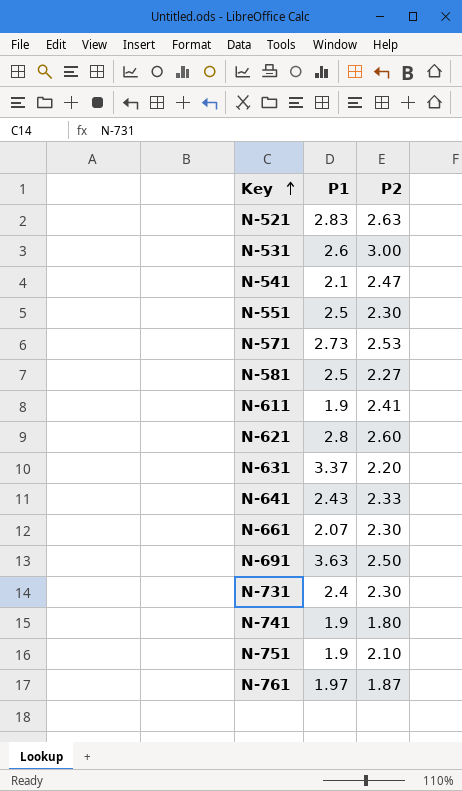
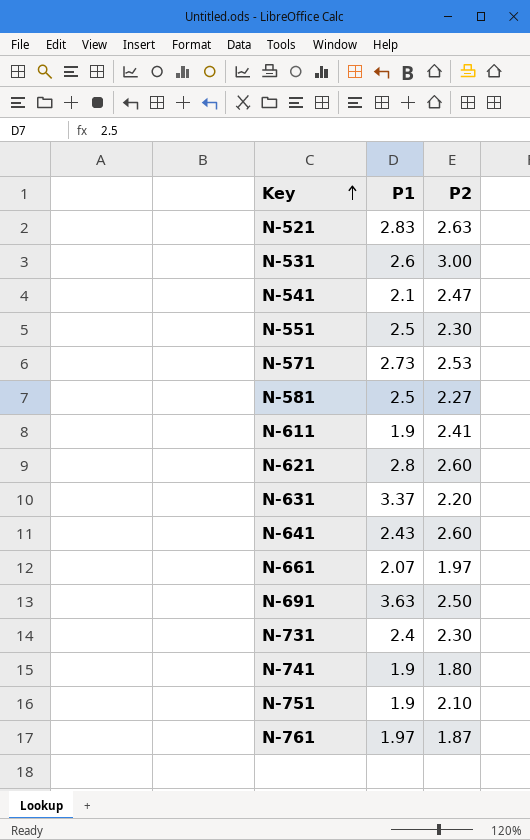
N-641 | P2: 2.33 -> 2.60
N-661 | P2: 2.30 -> 1.97

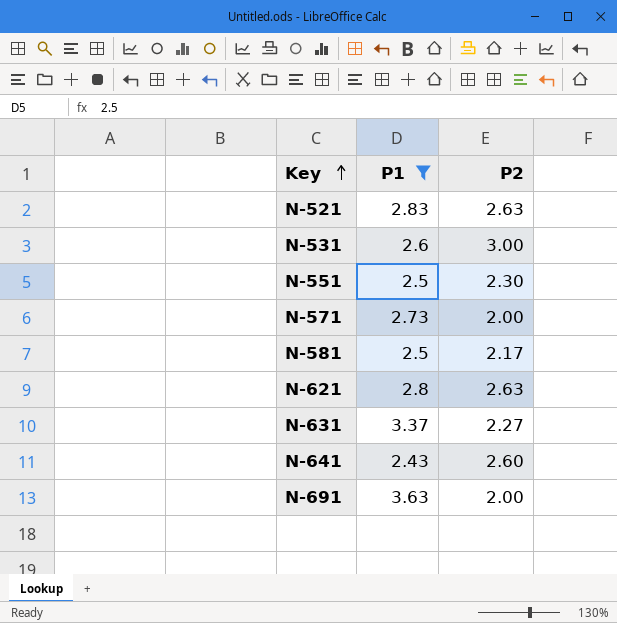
filter: none -> P1 >= 2.43
N-571 | P2: 2.53 -> 2.00
N-581 | P2: 2.27 -> 2.17
N-621 | P2: 2.60 -> 2.63
N-631 | P2: 2.20 -> 2.27
N-691 | P2: 2.50 -> 2.00

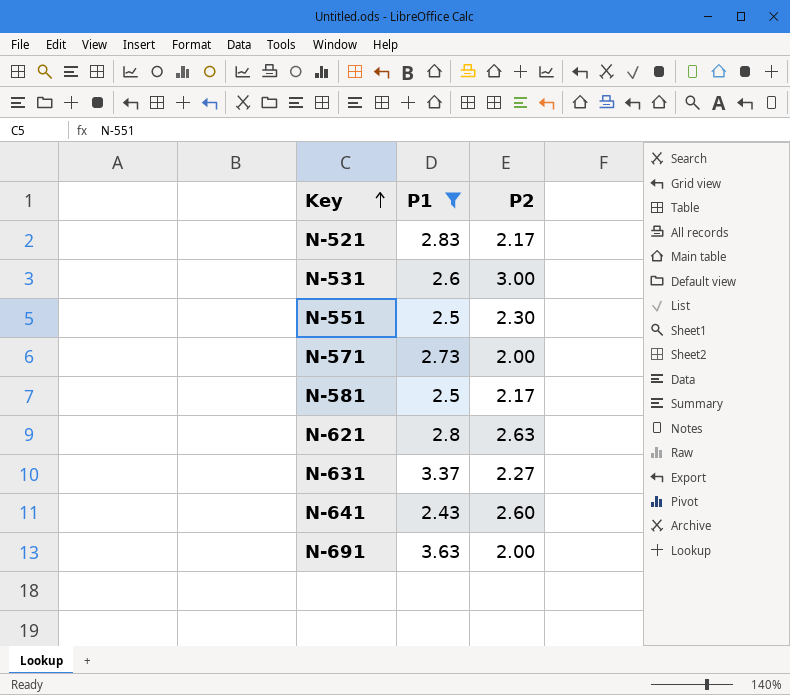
N-521 | P2: 2.63 -> 2.17

